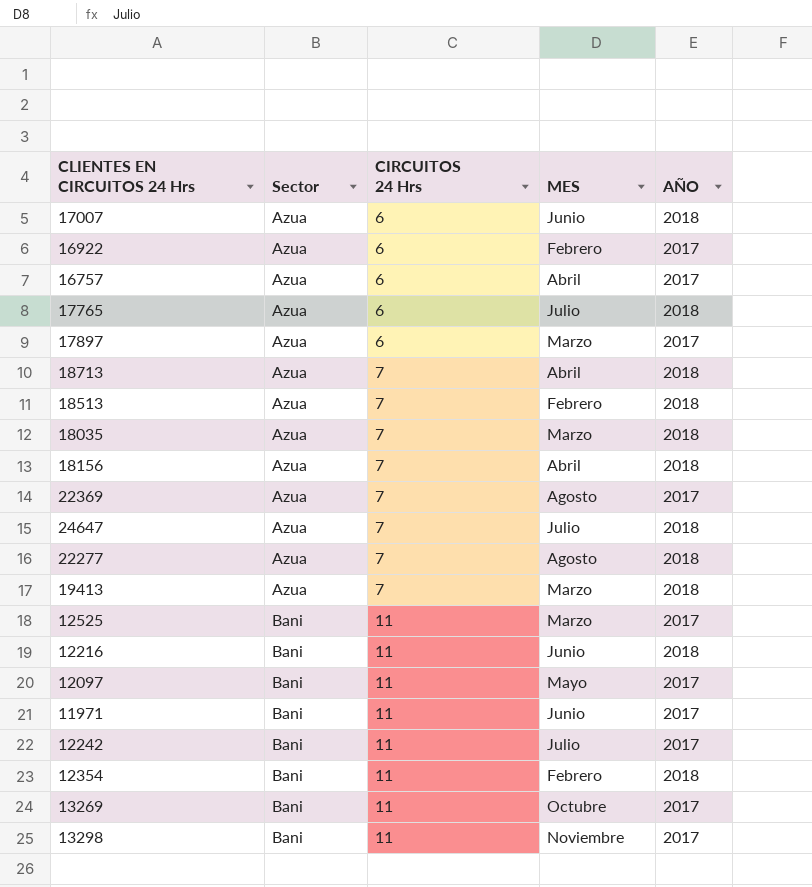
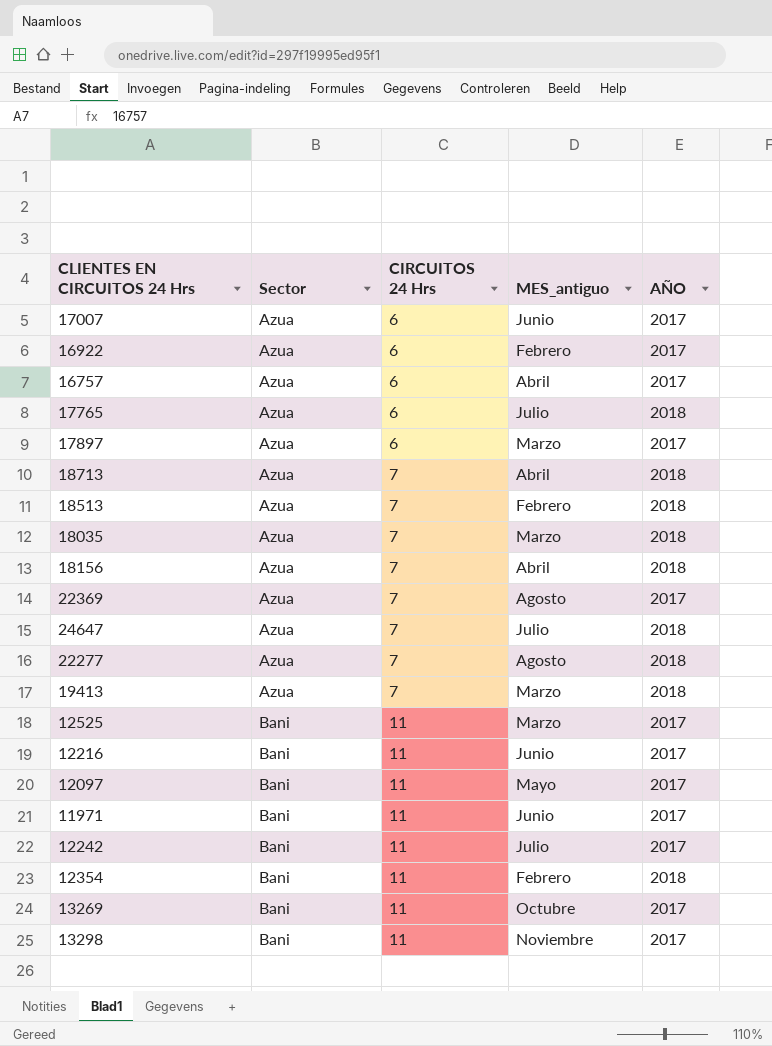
column name: MES -> MES_antiguo
17007 | AÑO: 2018 -> 2017
12216 | AÑO: 2018 -> 2017

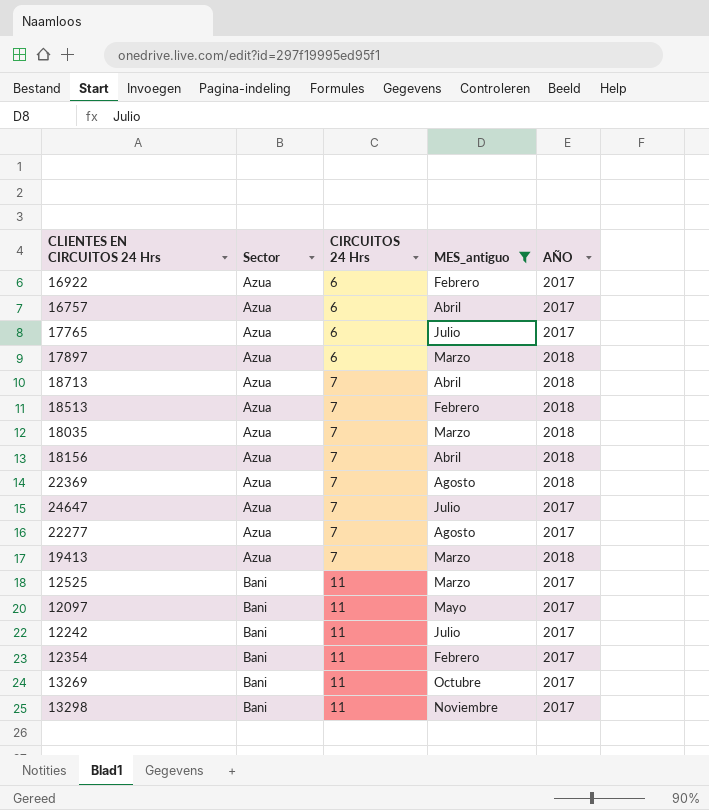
filter: none -> MES_antiguo != Junio
17765 | AÑO: 2018 -> 2017
17897 | AÑO: 2017 -> 2018
22369 | AÑO: 2017 -> 2018
24647 | AÑO: 2018 -> 2017
22277 | AÑO: 2018 -> 2017
12354 | AÑO: 2018 -> 2017

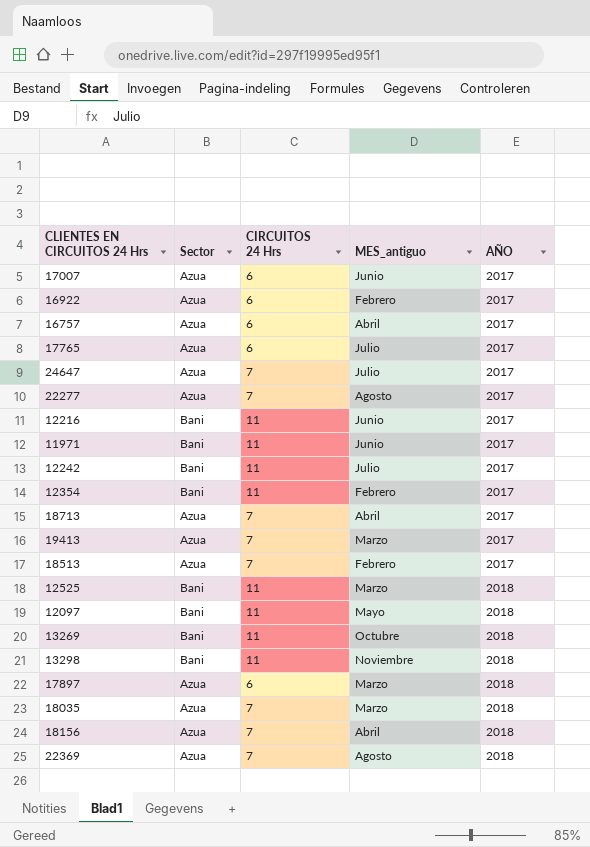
filter: MES_antiguo != Junio -> none
row order: Sector ascending -> AÑO ascending
18713 | AÑO: 2018 -> 2017
19413 | AÑO: 2018 -> 2017
18513 | AÑO: 2018 -> 2017
12525 | AÑO: 2017 -> 2018
12097 | AÑO: 2017 -> 2018
13269 | AÑO: 2017 -> 2018
13298 | AÑO: 2017 -> 2018

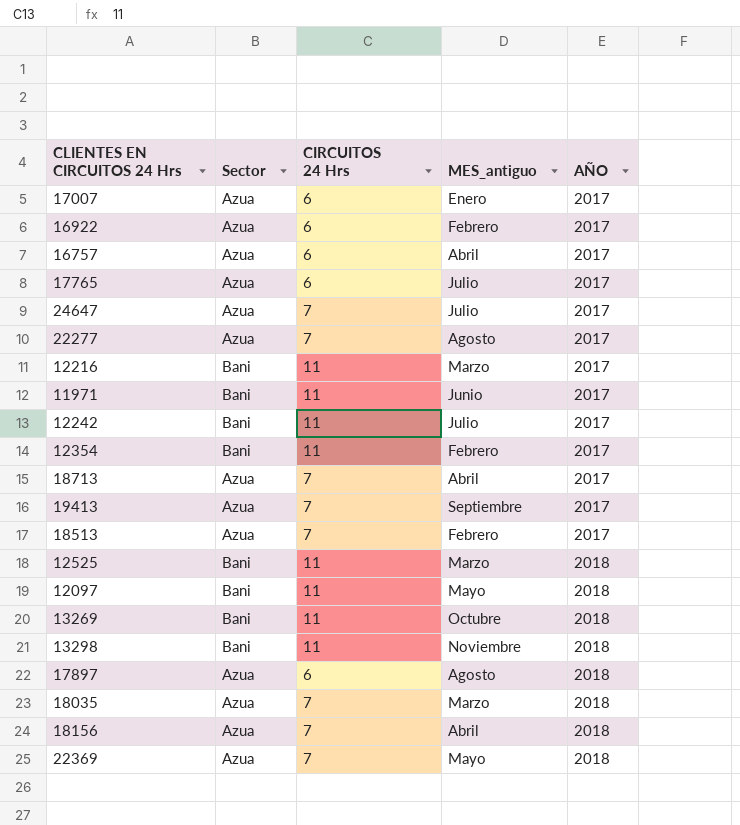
17007 | MES_antiguo: Junio -> Enero
12216 | MES_antiguo: Junio -> Marzo
19413 | MES_antiguo: Marzo -> Septiembre
17897 | MES_antiguo: Marzo -> Agosto
22369 | MES_antiguo: Agosto -> Mayo

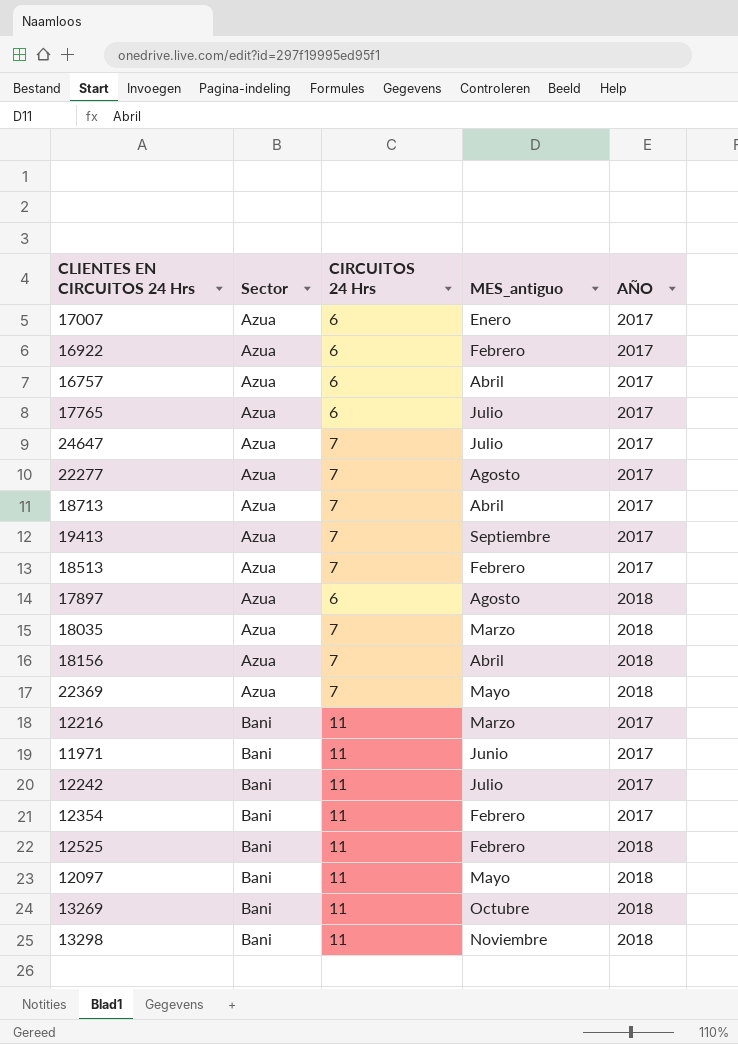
row order: AÑO ascending -> Sector ascending
12525 | MES_antiguo: Marzo -> Febrero

